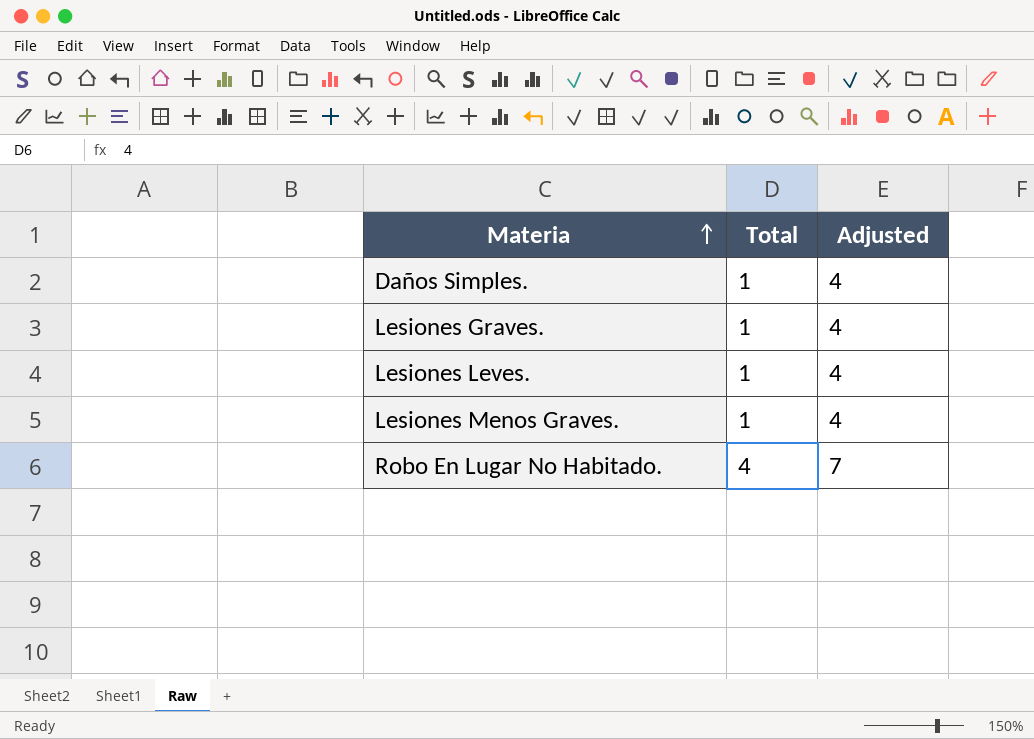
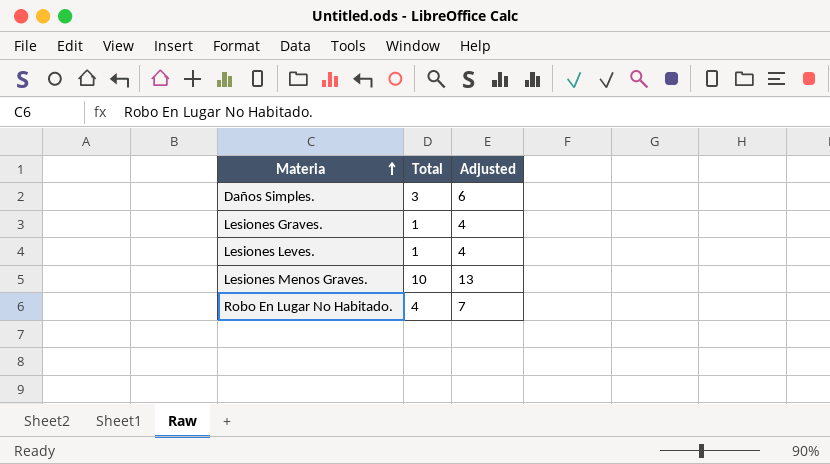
Daños Simples. | Total: 1 -> 3
Daños Simples. | Adjusted: 4 -> 6
Lesiones Menos Graves. | Total: 1 -> 10
Lesiones Menos Graves. | Adjusted: 4 -> 13

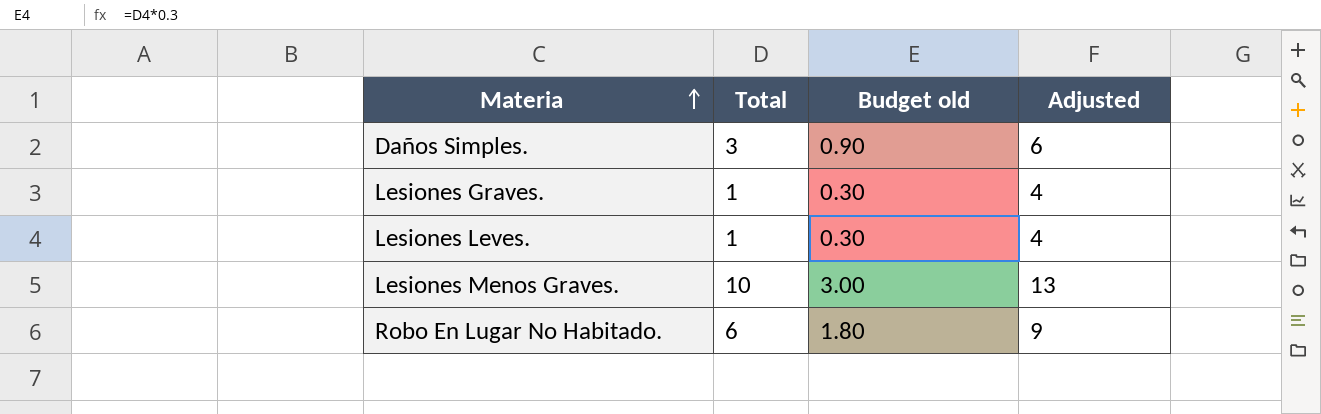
column Budget old | formula: none -> [Total] * 0.3
Robo En Lugar No Habitado. | Total: 4 -> 6
Robo En Lugar No Habitado. | Adjusted: 7 -> 9

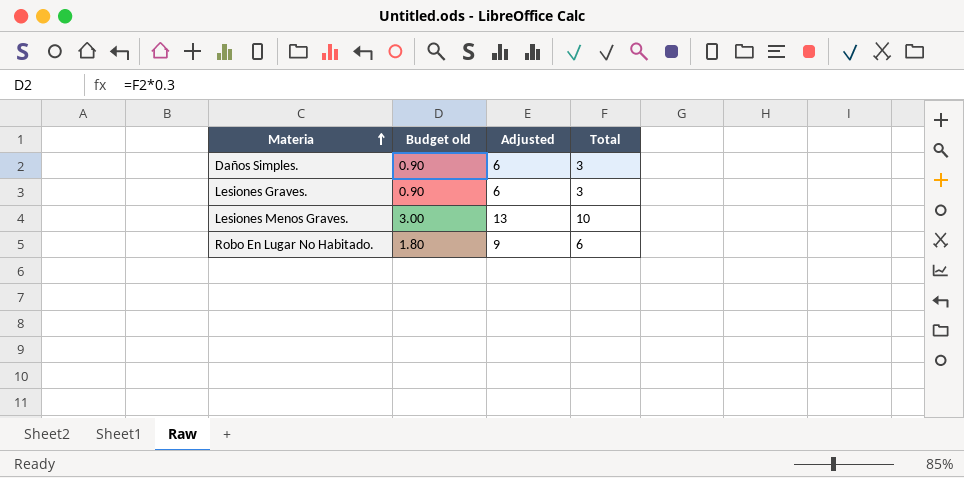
column Total | position: 2 -> 4
row Lesiones Leves.: 1 | 0.30 | 4 -> none
Lesiones Graves. | Budget old: 0.30 -> 0.90
Lesiones Graves. | Adjusted: 4 -> 6
Lesiones Graves. | Total: 1 -> 3

